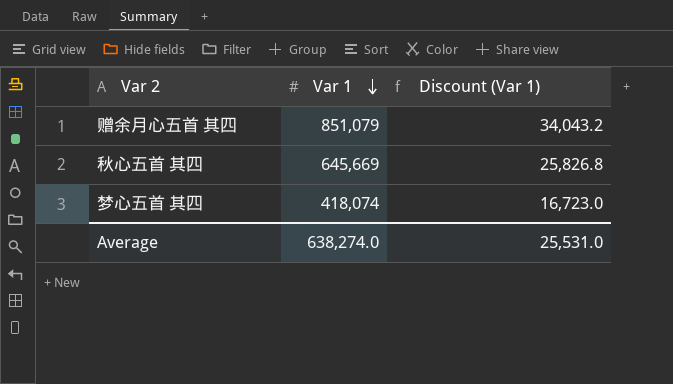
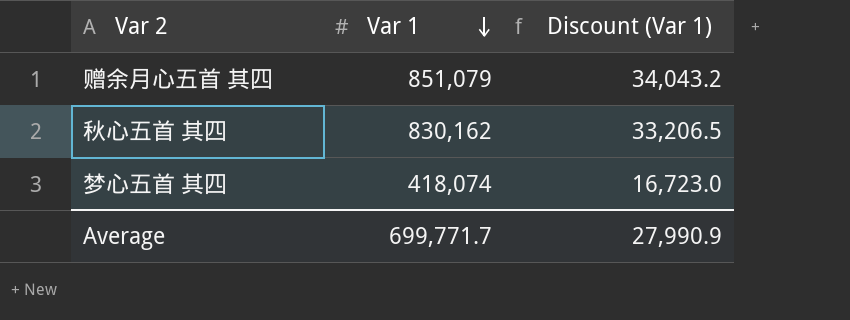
秋心五首 其四 | Var 1: 645,669 -> 830,162
秋心五首 其四 | Discount (Var 1): 25,826.8 -> 33,206.5
Average | Var 1: 638,274.0 -> 699,771.7
Average | Discount (Var 1): 25,531.0 -> 27,990.9

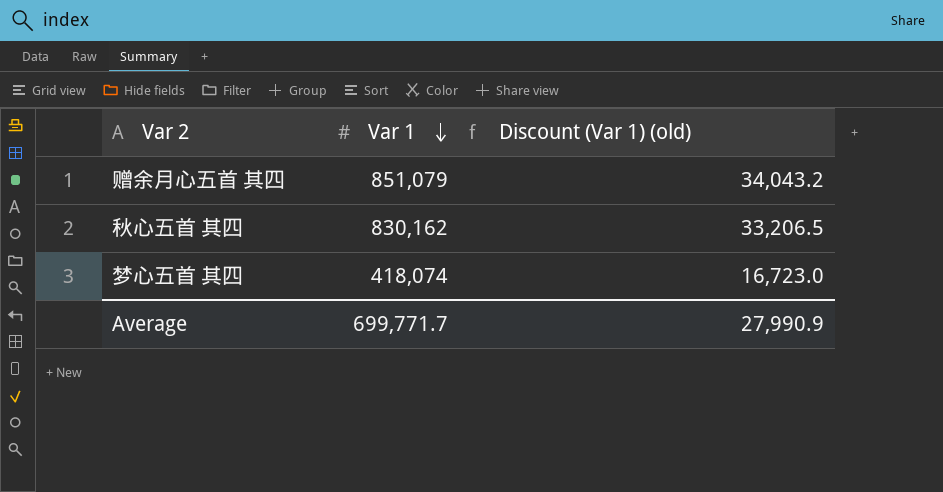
column name: Discount (Var 1) -> Discount (Var 1) (old)

